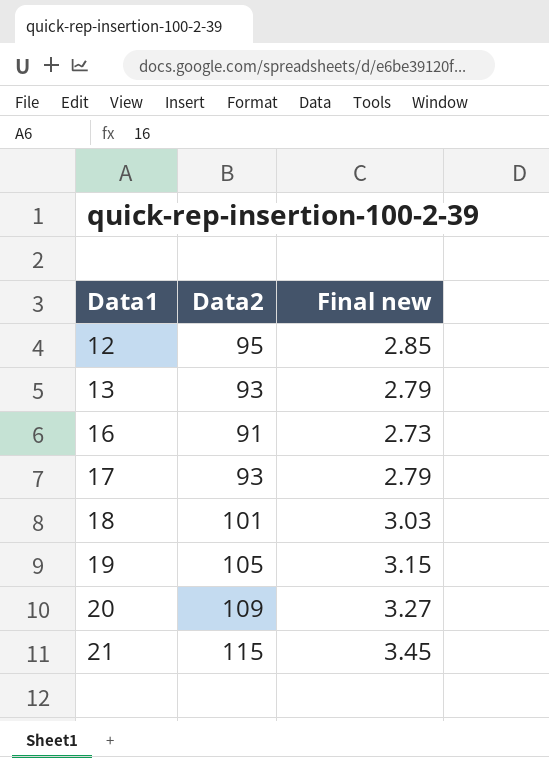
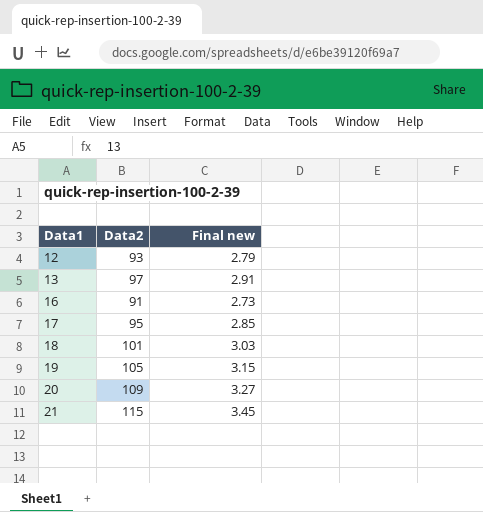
12 | Data2: 95 -> 93
12 | Final new: 2.85 -> 2.79
13 | Data2: 93 -> 97
13 | Final new: 2.79 -> 2.91
17 | Data2: 93 -> 95
17 | Final new: 2.79 -> 2.85

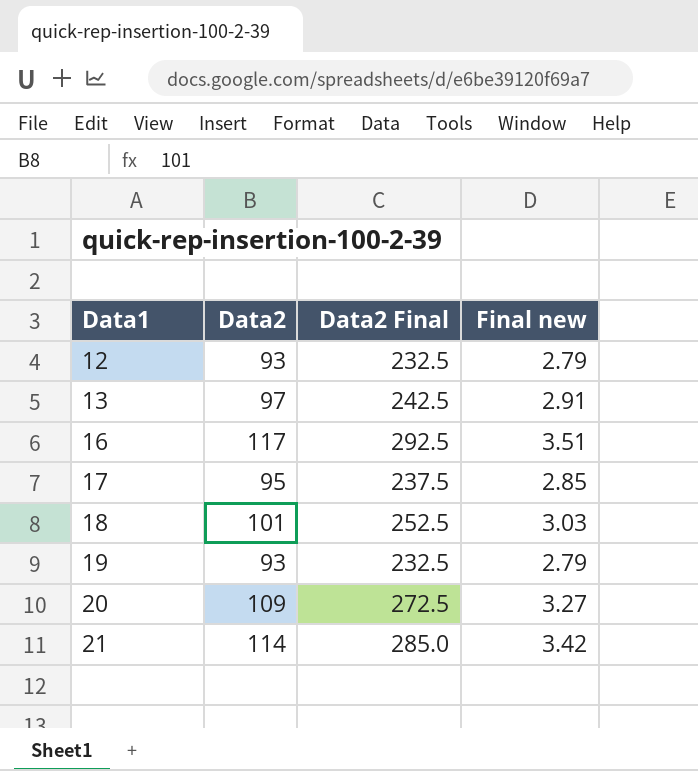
column Data2 Final | formula: none -> [Data2] * 2.5
16 | Data2: 91 -> 117
16 | Final new: 2.73 -> 3.51
19 | Data2: 105 -> 93
19 | Final new: 3.15 -> 2.79
21 | Data2: 115 -> 114
21 | Final new: 3.45 -> 3.42

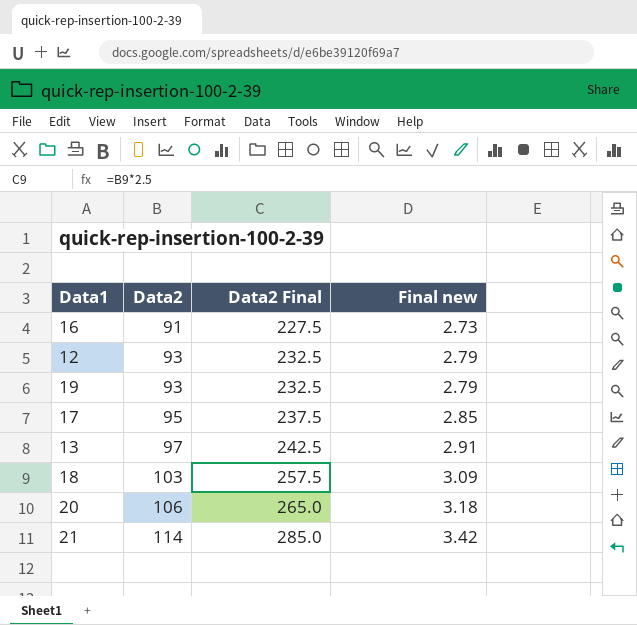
row order: Data1 ascending -> Data2 ascending
16 | Data2: 117 -> 91
16 | Data2 Final: 292.5 -> 227.5
16 | Final new: 3.51 -> 2.73
18 | Data2: 101 -> 103
18 | Data2 Final: 252.5 -> 257.5
18 | Final new: 3.03 -> 3.09
20 | Data2: 109 -> 106
20 | Data2 Final: 272.5 -> 265.0
20 | Final new: 3.27 -> 3.18

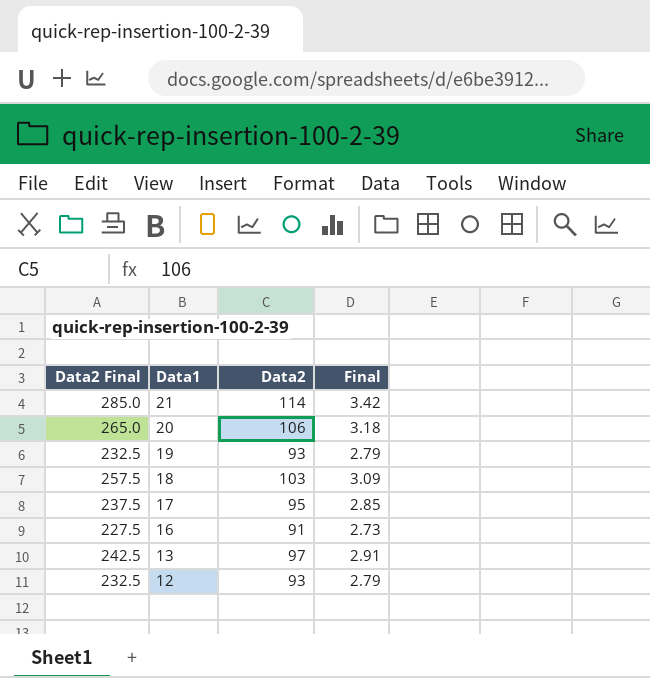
row order: Data2 ascending -> Data1 descending
column Data2 Final | position: 3 -> 1
column name: Final new -> Final

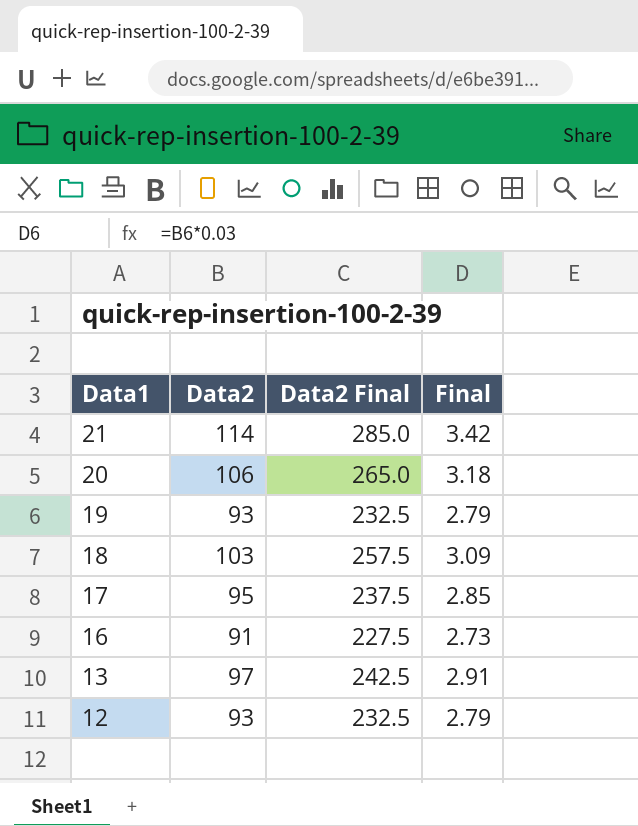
column Data2 Final | position: 1 -> 3

